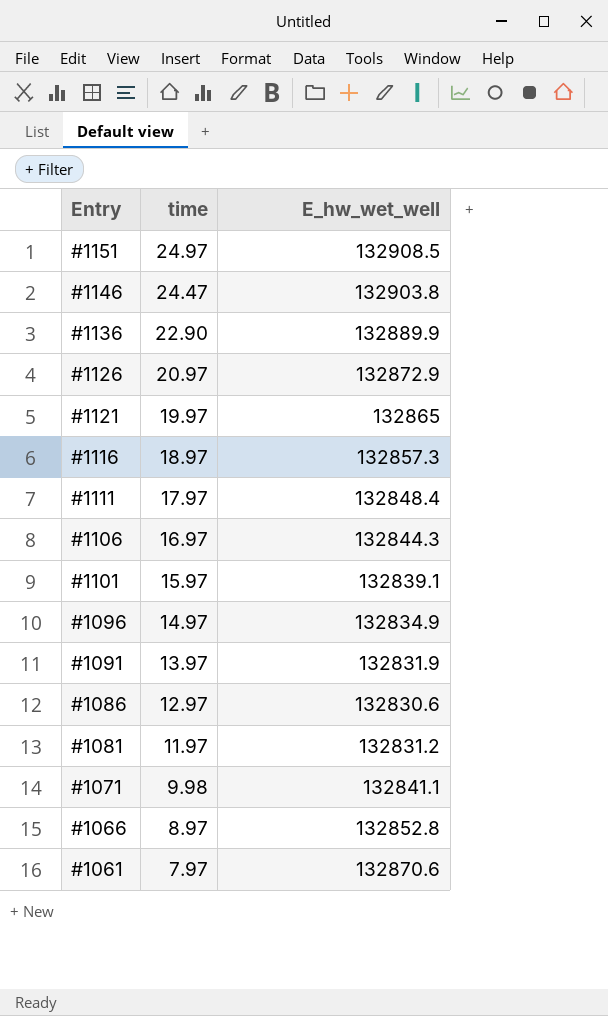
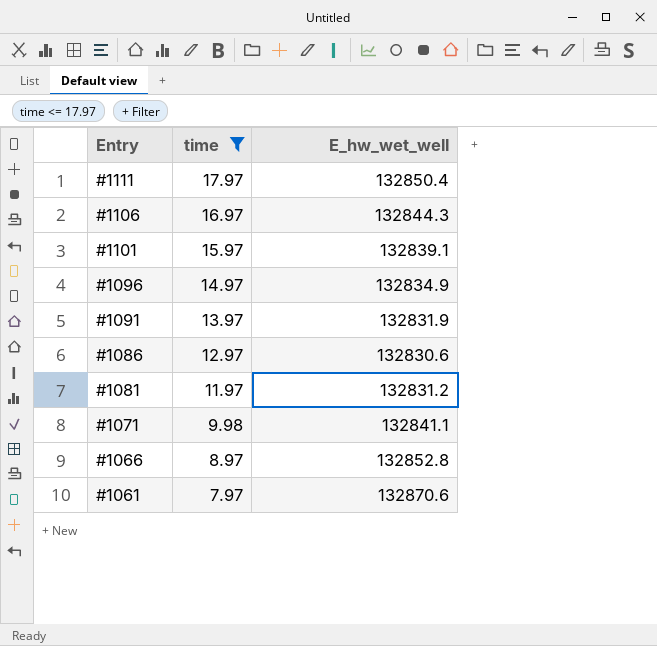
filter: none -> time <= 17.97
#1111 | E_hw_wet_well: 132848.4 -> 132850.4

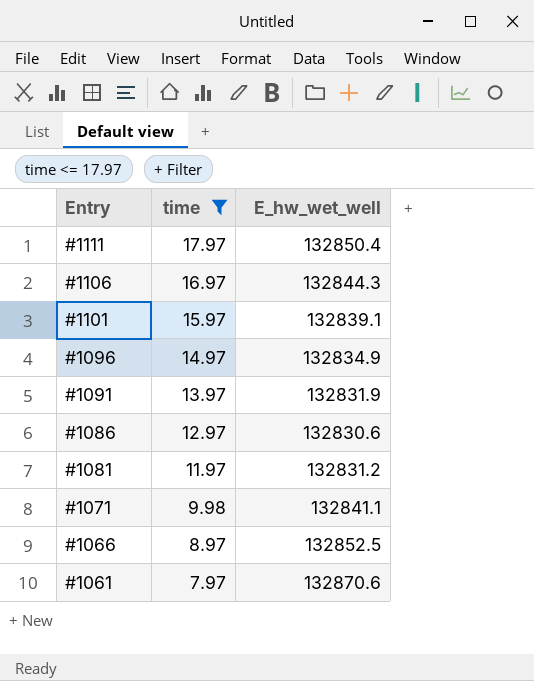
#1066 | E_hw_wet_well: 132852.8 -> 132852.5

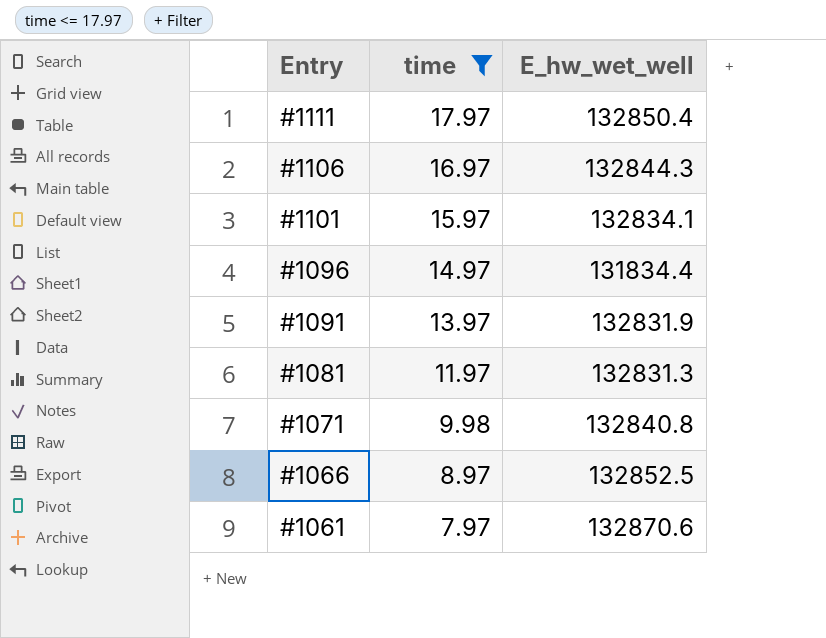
row #1086: 12.97 | 132830.6 -> none
#1101 | E_hw_wet_well: 132839.1 -> 132834.1
#1096 | E_hw_wet_well: 132834.9 -> 131834.4
#1081 | E_hw_wet_well: 132831.2 -> 132831.3
#1071 | E_hw_wet_well: 132841.1 -> 132840.8

